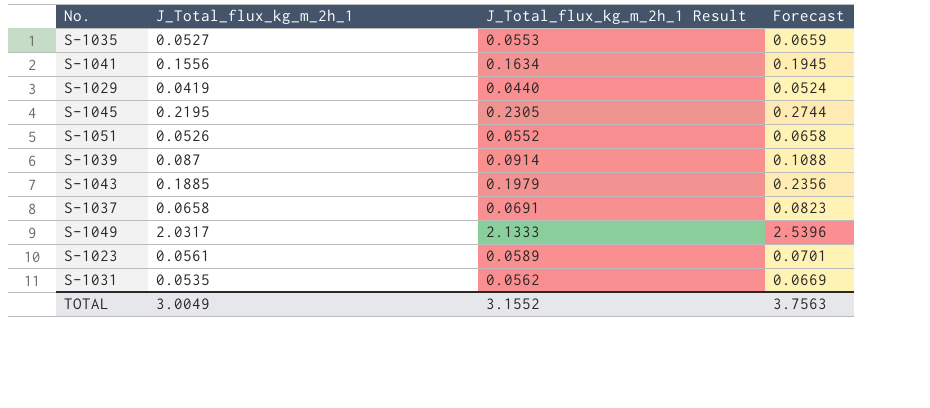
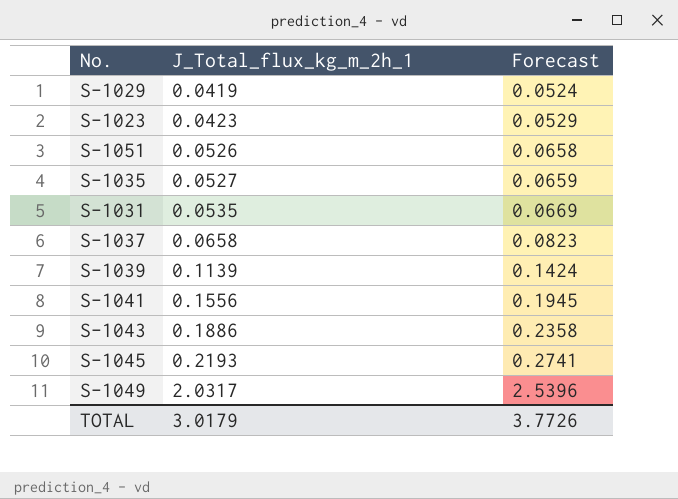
row order: none -> J_Total_flux_kg_m_2h_1 ascending
column J_Total_flux_kg_m_2h_1 Result | formula: [J_Total_flux_kg_m_2h_1] * 1.05 -> none
S-1023 | J_Total_flux_kg_m_2h_1: 0.0561 -> 0.0423
S-1023 | Forecast: 0.0701 -> 0.0529
S-1039 | J_Total_flux_kg_m_2h_1: 0.087 -> 0.1139
S-1039 | Forecast: 0.1088 -> 0.1424
S-1043 | J_Total_flux_kg_m_2h_1: 0.1885 -> 0.1886
S-1043 | Forecast: 0.2356 -> 0.2358
S-1045 | J_Total_flux_kg_m_2h_1: 0.2195 -> 0.2193
S-1045 | Forecast: 0.2744 -> 0.2741
TOTAL | J_Total_flux_kg_m_2h_1: 3.0049 -> 3.0179
TOTAL | Forecast: 3.7563 -> 3.7726

